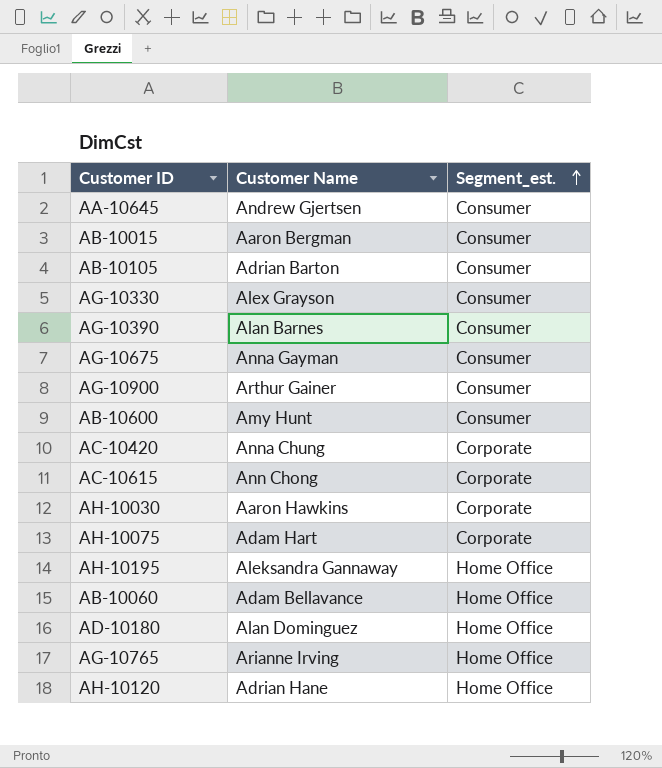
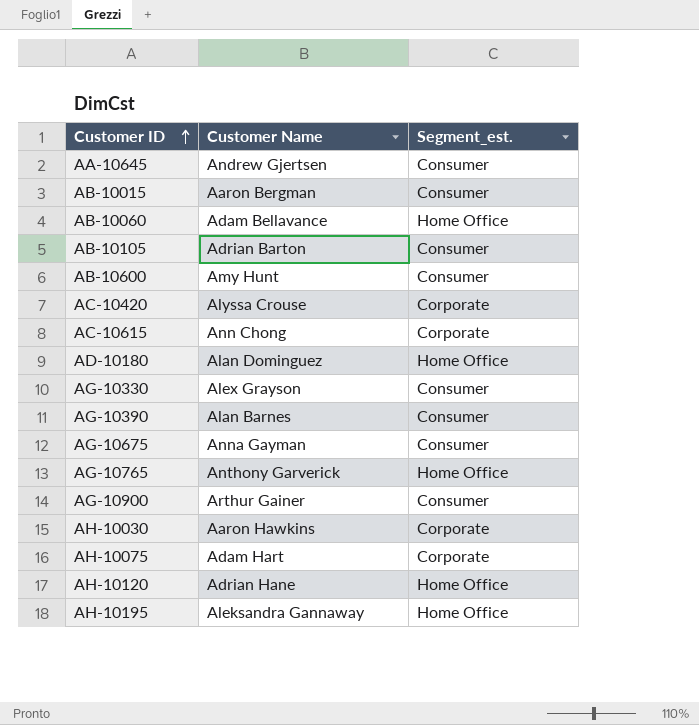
row order: Segment_est. ascending -> Customer ID ascending
AC-10420 | Customer Name: Anna Chung -> Alyssa Crouse
AG-10765 | Customer Name: Arianne Irving -> Anthony Garverick

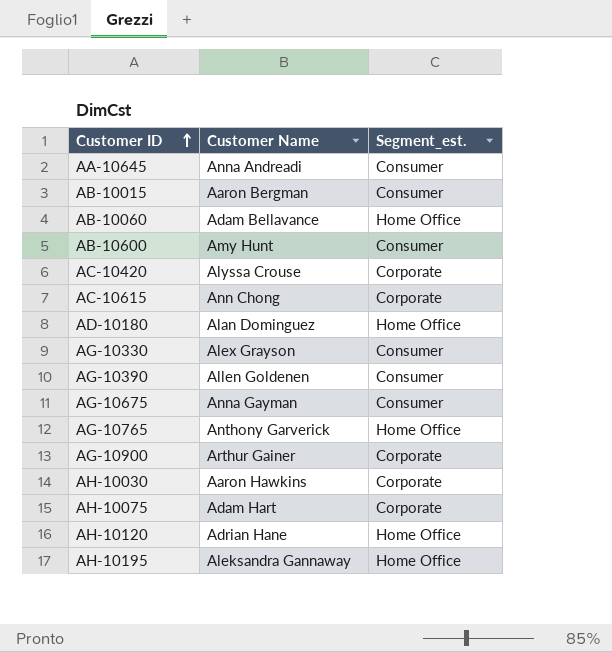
row AB-10105: Adrian Barton | Consumer -> none
AA-10645 | Customer Name: Andrew Gjertsen -> Anna Andreadi
AG-10390 | Customer Name: Alan Barnes -> Allen Goldenen
AG-10900 | Segment_est.: Consumer -> Corporate

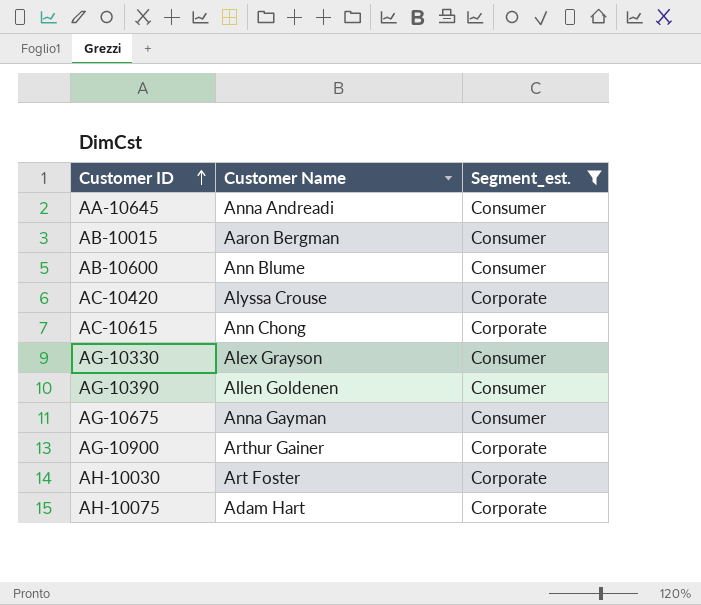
filter: none -> Segment_est. != Home Office
AB-10600 | Customer Name: Amy Hunt -> Ann Blume
AH-10030 | Customer Name: Aaron Hawkins -> Art Foster

